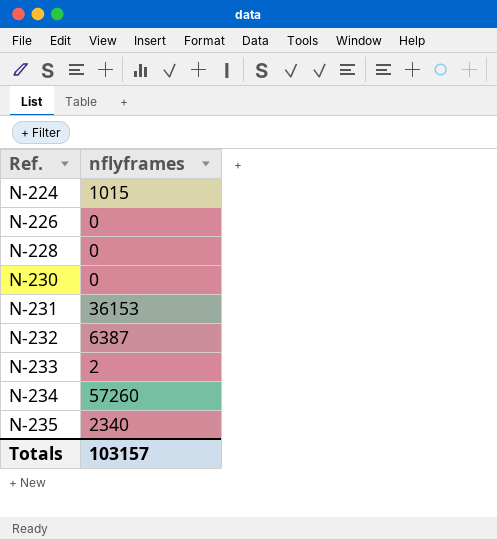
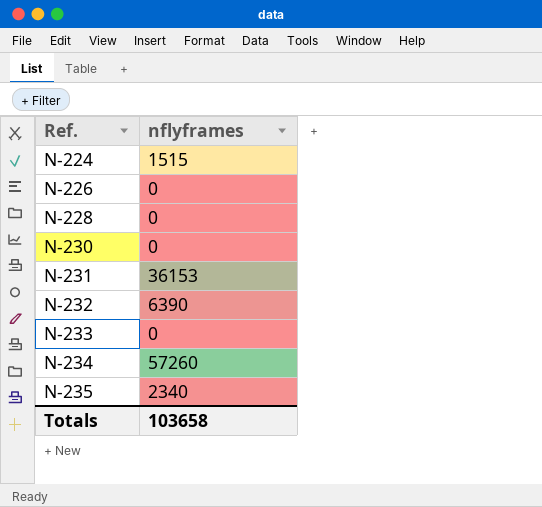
N-224 | nflyframes: 1015 -> 1515
N-232 | nflyframes: 6387 -> 6390
N-233 | nflyframes: 2 -> 0
Totals | nflyframes: 103157 -> 103658

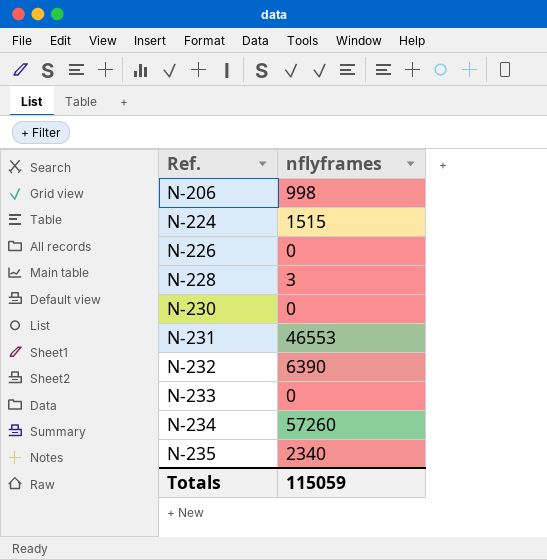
row N-206: none -> 998
N-228 | nflyframes: 0 -> 3
N-231 | nflyframes: 36153 -> 46553
Totals | nflyframes: 103658 -> 115059

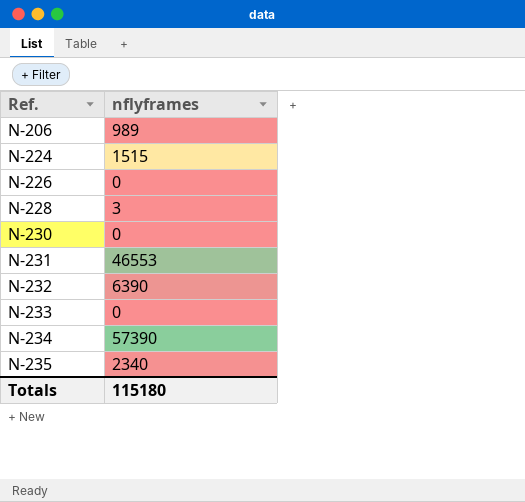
N-206 | nflyframes: 998 -> 989
N-234 | nflyframes: 57260 -> 57390
Totals | nflyframes: 115059 -> 115180

